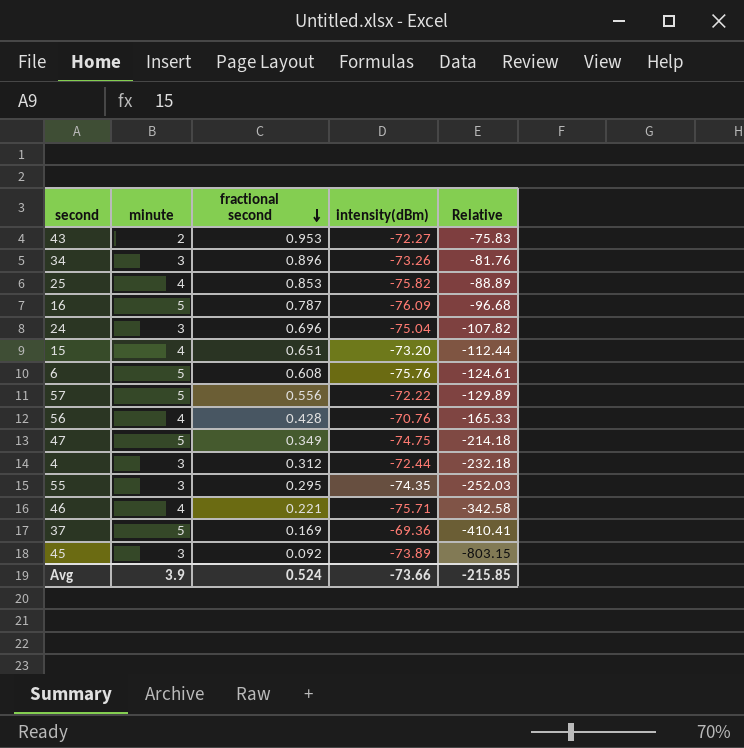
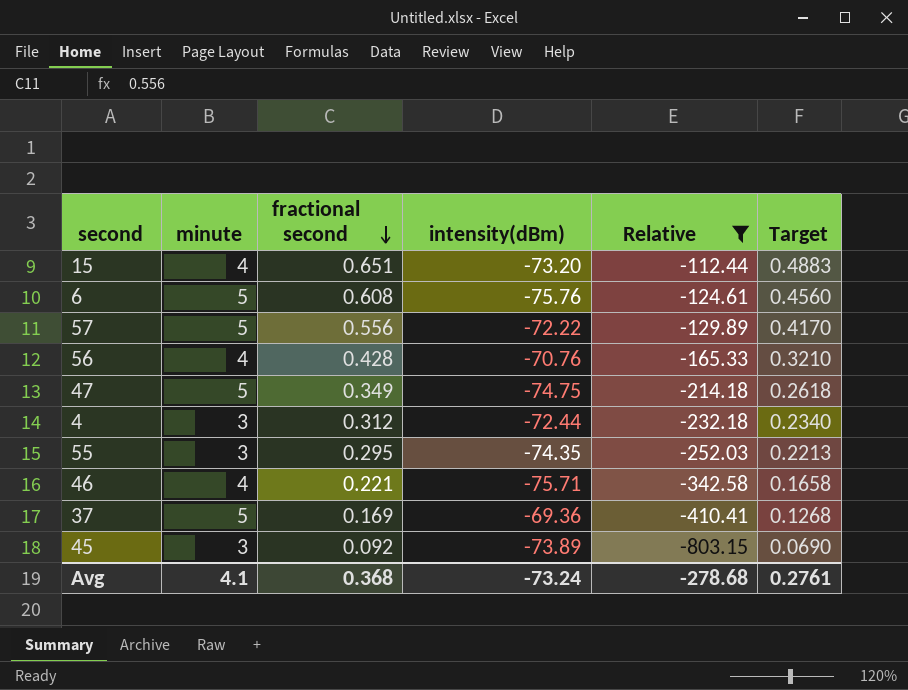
filter: none -> Relative <= -112.44
column Target | formula: none -> [fractional second] * 0.75
Avg | minute: 3.9 -> 4.1
Avg | fractional second: 0.524 -> 0.368
Avg | intensity(dBm): -73.66 -> -73.24
Avg | Relative: -215.85 -> -278.68

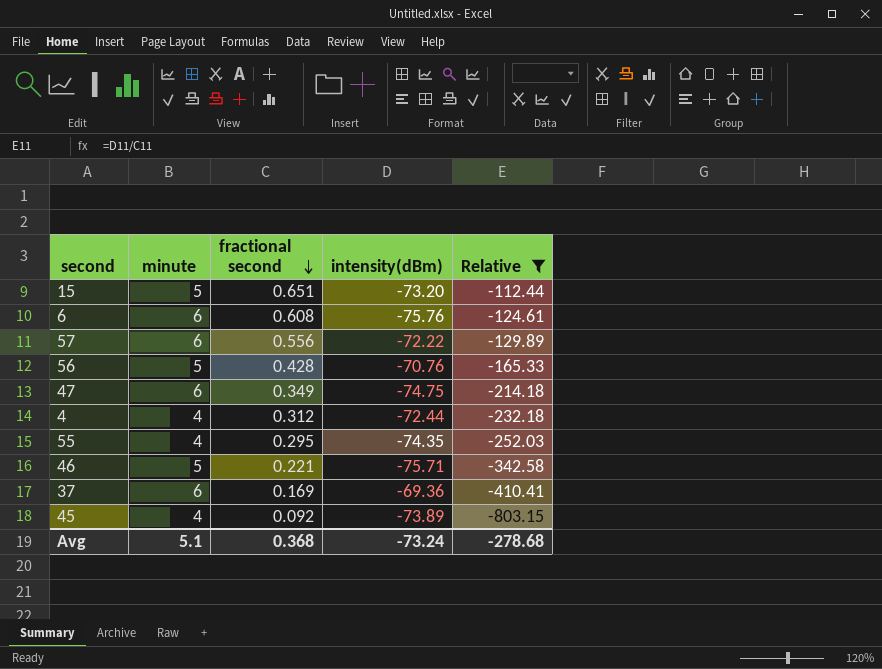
column Target | formula: [fractional second] * 0.75 -> none
15 | minute: 4 -> 5
6 | minute: 5 -> 6
57 | minute: 5 -> 6
56 | minute: 4 -> 5
47 | minute: 5 -> 6
4 | minute: 3 -> 4
55 | minute: 3 -> 4
46 | minute: 4 -> 5
37 | minute: 5 -> 6
45 | minute: 3 -> 4
Avg | minute: 4.1 -> 5.1

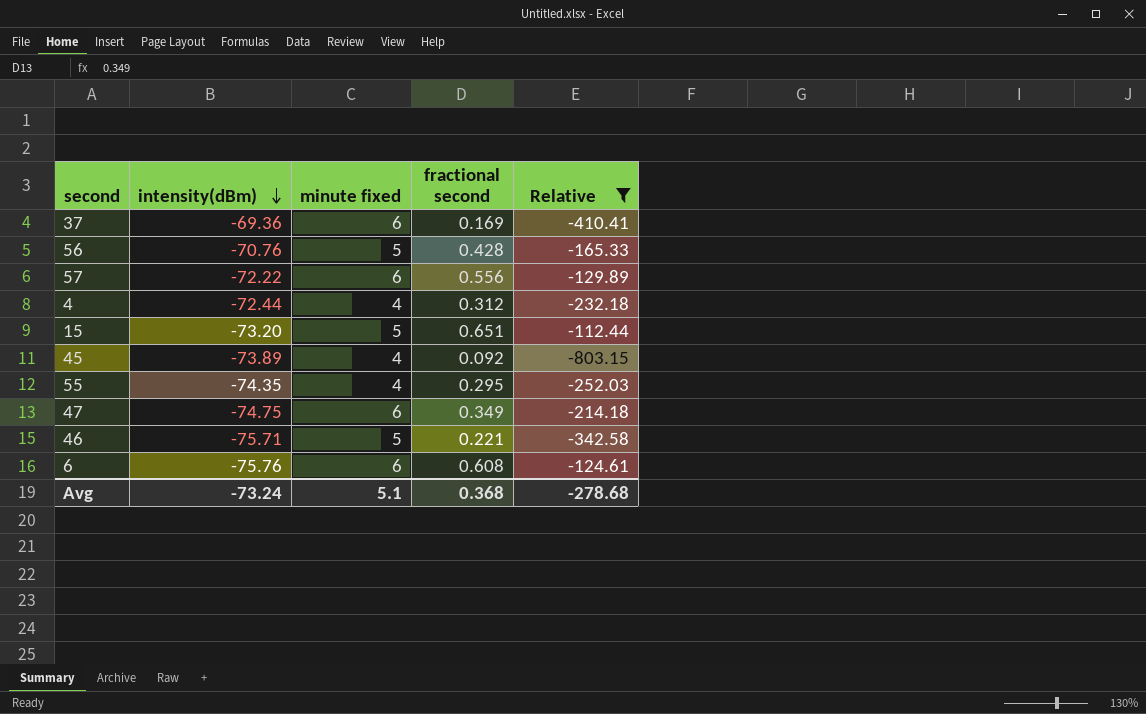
row order: fractional second descending -> intensity(dBm) descending
column intensity(dBm) | position: 4 -> 2
column name: minute -> minute fixed

